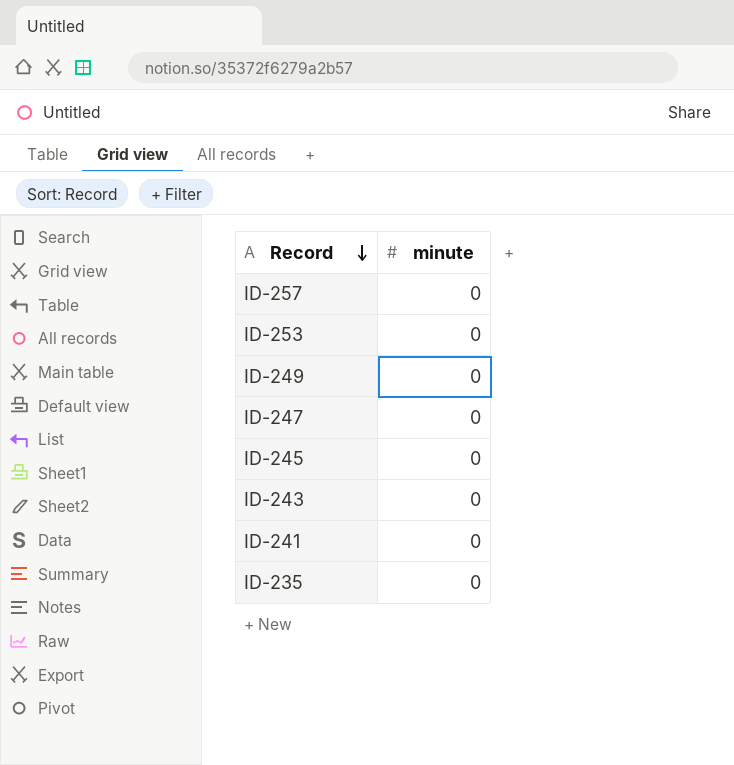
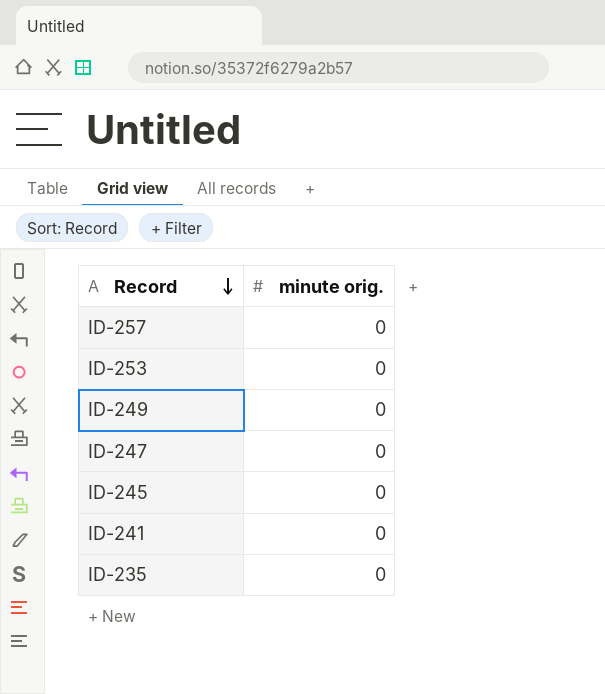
column name: minute -> minute orig.
row ID-243: 0 -> none

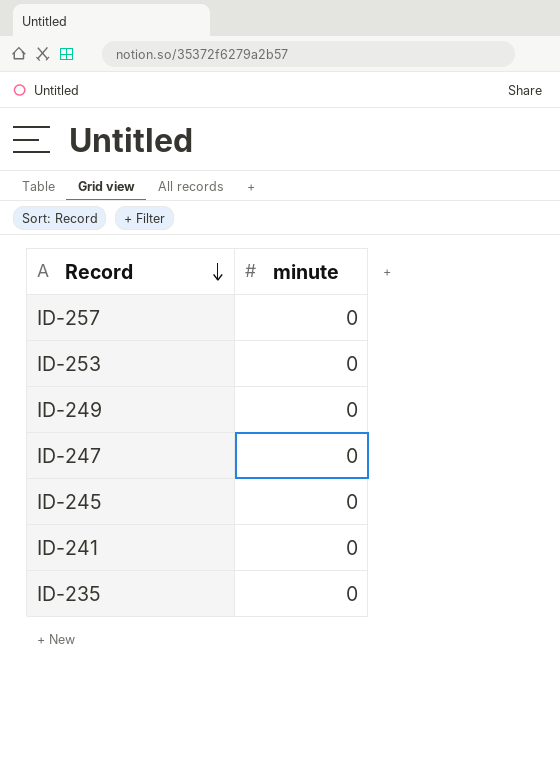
column name: minute orig. -> minute

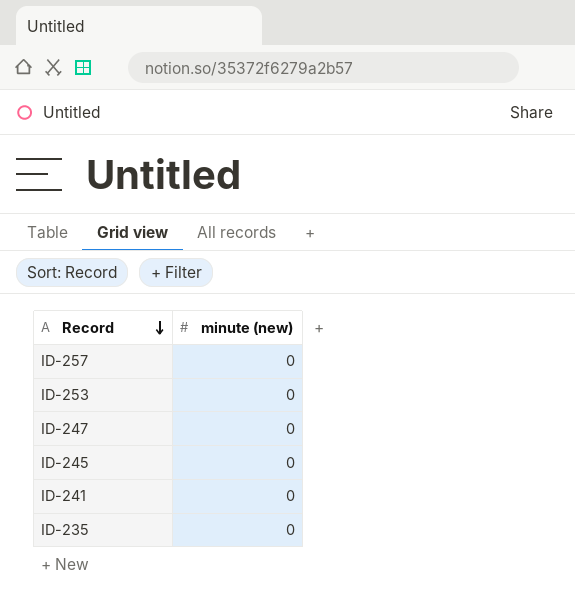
column name: minute -> minute (new)
row ID-249: 0 -> none

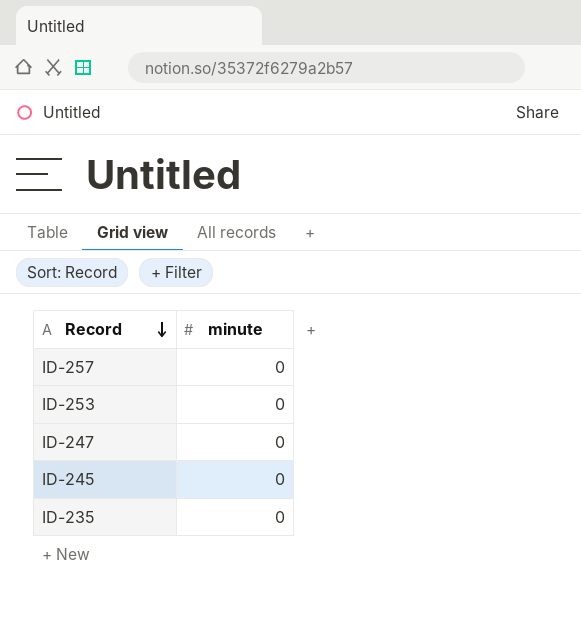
column name: minute (new) -> minute
row ID-241: 0 -> none

